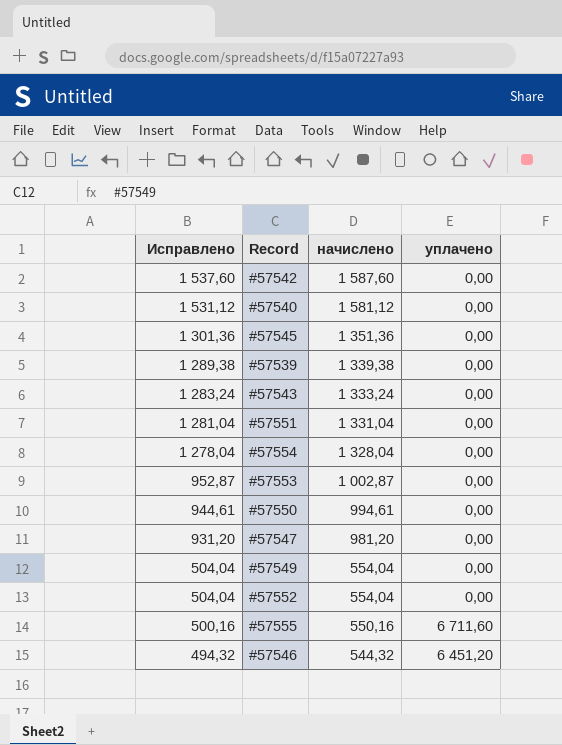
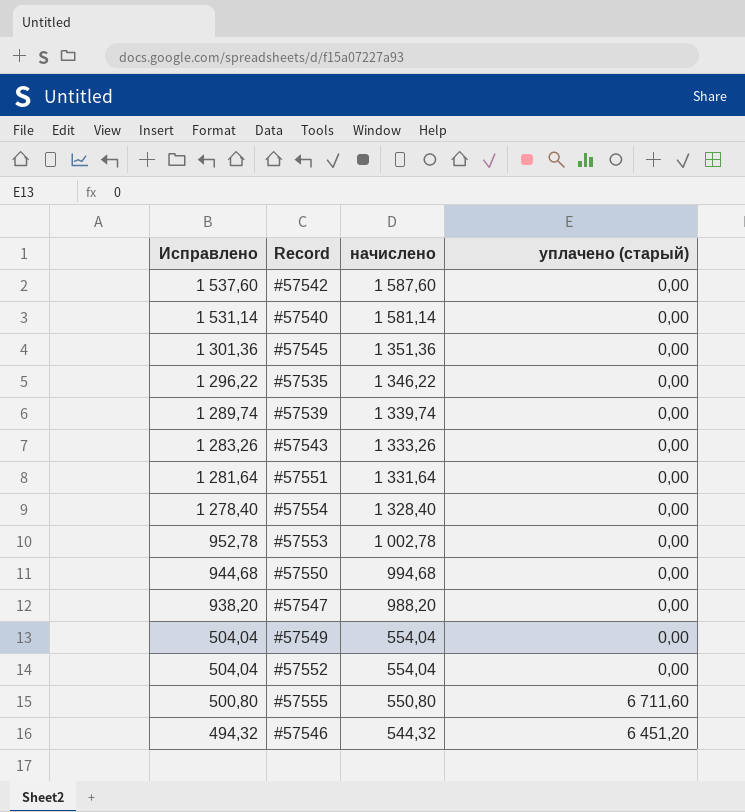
column name: уплачено -> уплачено (старый)
#57540 | Исправлено: 1 531,12 -> 1 531,14
#57540 | начислено: 1 581,12 -> 1 581,14
row #57535: none -> 1 296,22 | 1 346,22 | 0,00
#57539 | Исправлено: 1 289,38 -> 1 289,74
#57539 | начислено: 1 339,38 -> 1 339,74
#57543 | Исправлено: 1 283,24 -> 1 283,26
#57543 | начислено: 1 333,24 -> 1 333,26
#57551 | Исправлено: 1 281,04 -> 1 281,64
#57551 | начислено: 1 331,04 -> 1 331,64
#57554 | Исправлено: 1 278,04 -> 1 278,40
#57554 | начислено: 1 328,04 -> 1 328,40
#57553 | Исправлено: 952,87 -> 952,78
#57553 | начислено: 1 002,87 -> 1 002,78
#57550 | Исправлено: 944,61 -> 944,68
#57550 | начислено: 994,61 -> 994,68
#57547 | Исправлено: 931,20 -> 938,20
#57547 | начислено: 981,20 -> 988,20
#57555 | Исправлено: 500,16 -> 500,80
#57555 | начислено: 550,16 -> 550,80

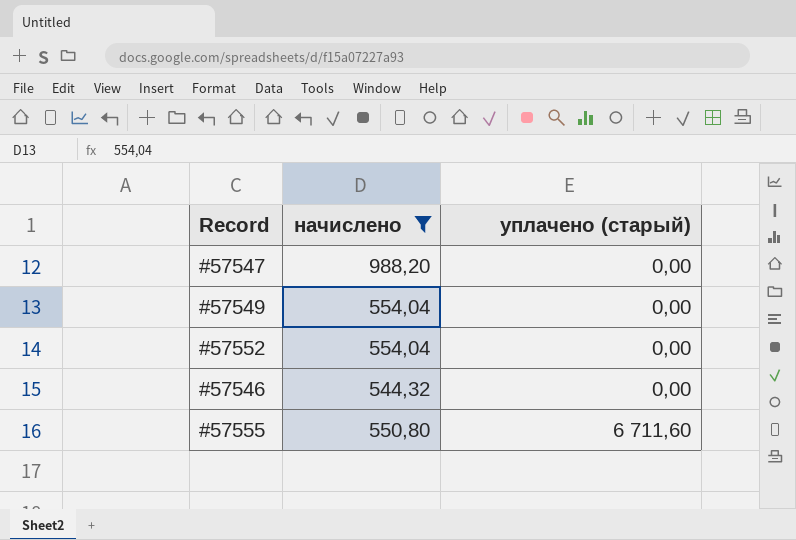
filter: none -> начислено <= 988,20
row order: Исправлено descending -> уплачено (старый) ascending
column Исправлено | formula: [начислено] - 50 -> none
#57546 | уплачено (старый): 6 451,20 -> 0,00

